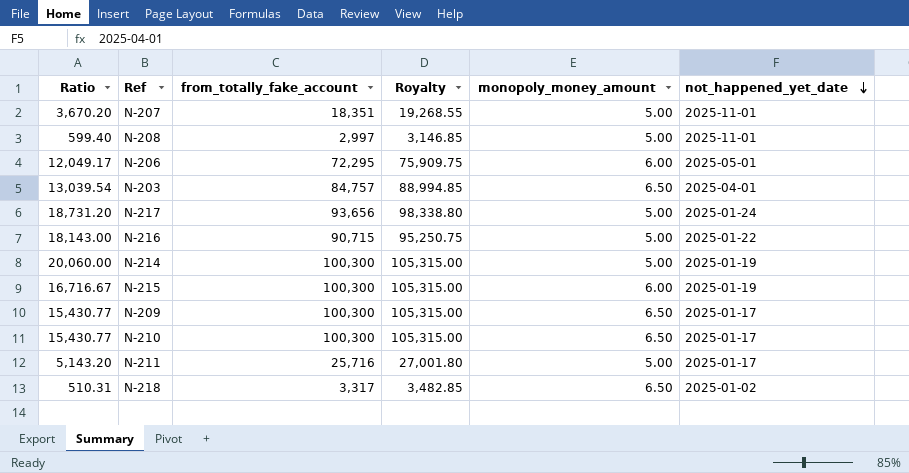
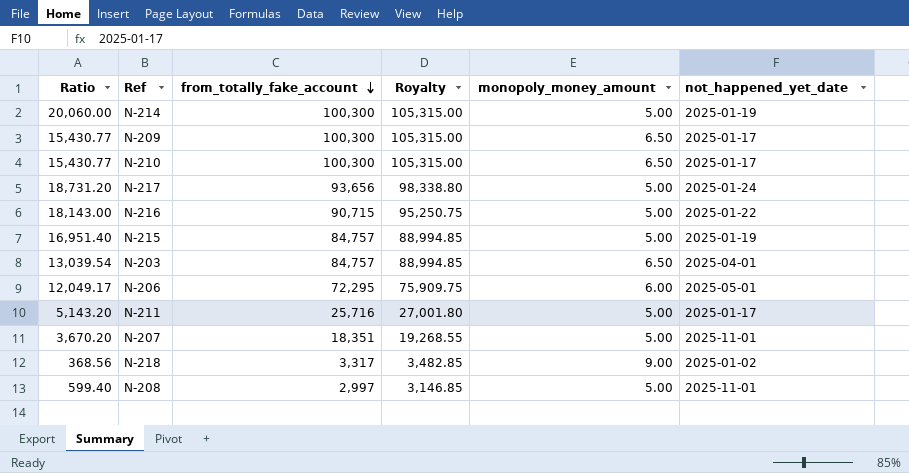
row order: not_happened_yet_date descending -> from_totally_fake_account descending
N-215 | Ratio: 16,716.67 -> 16,951.40
N-215 | from_totally_fake_account: 100,300 -> 84,757
N-215 | Royalty: 105,315.00 -> 88,994.85
N-215 | monopoly_money_amount: 6.00 -> 5.00
N-218 | Ratio: 510.31 -> 368.56
N-218 | monopoly_money_amount: 6.50 -> 9.00

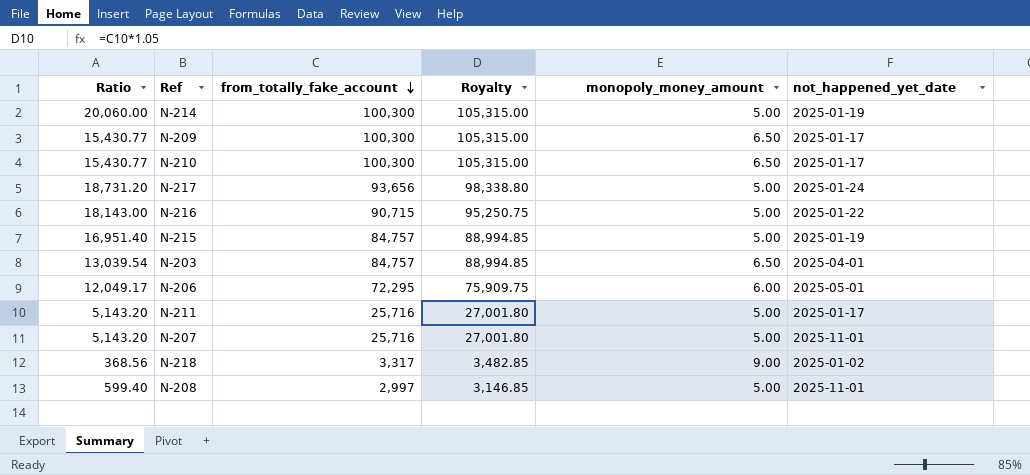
N-207 | Ratio: 3,670.20 -> 5,143.20
N-207 | from_totally_fake_account: 18,351 -> 25,716
N-207 | Royalty: 19,268.55 -> 27,001.80

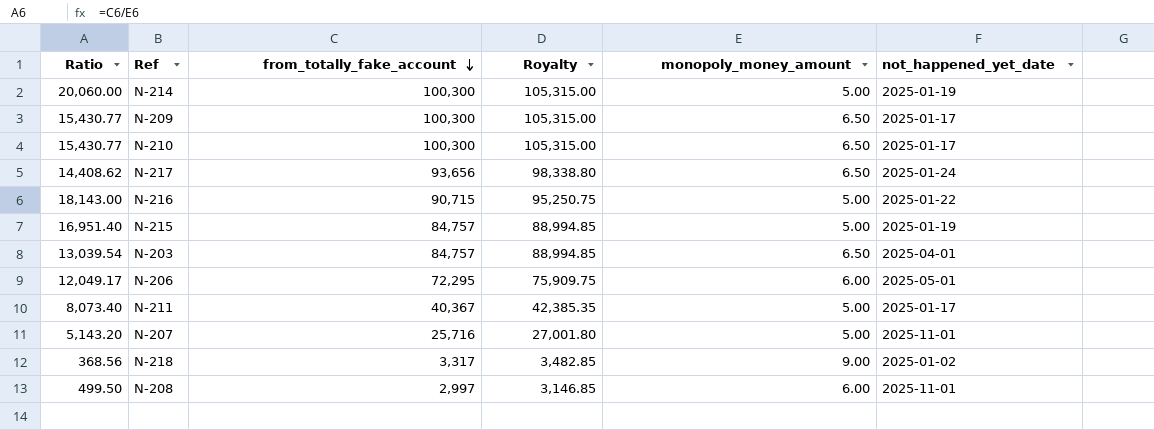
N-217 | Ratio: 18,731.20 -> 14,408.62
N-217 | monopoly_money_amount: 5.00 -> 6.50
N-211 | Ratio: 5,143.20 -> 8,073.40
N-211 | from_totally_fake_account: 25,716 -> 40,367
N-211 | Royalty: 27,001.80 -> 42,385.35
N-208 | Ratio: 599.40 -> 499.50
N-208 | monopoly_money_amount: 5.00 -> 6.00

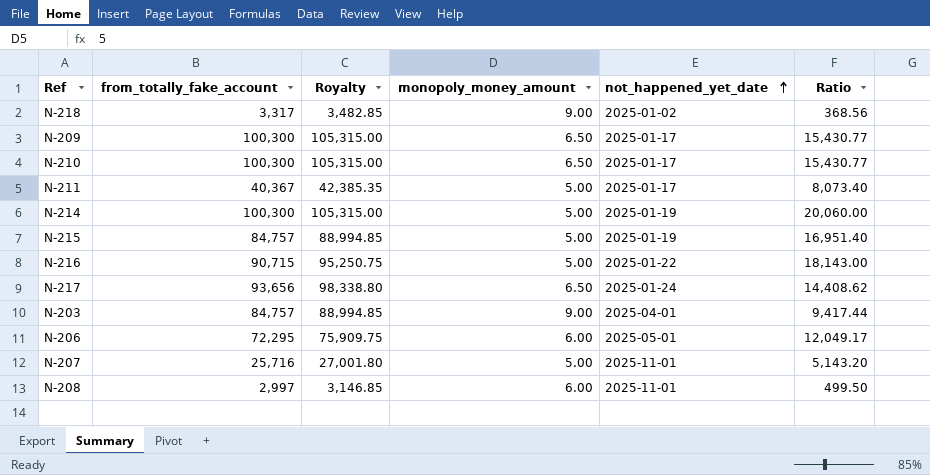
row order: from_totally_fake_account descending -> not_happened_yet_date ascending
column Ratio | position: 1 -> 6
N-203 | monopoly_money_amount: 6.50 -> 9.00
N-203 | Ratio: 13,039.54 -> 9,417.44

